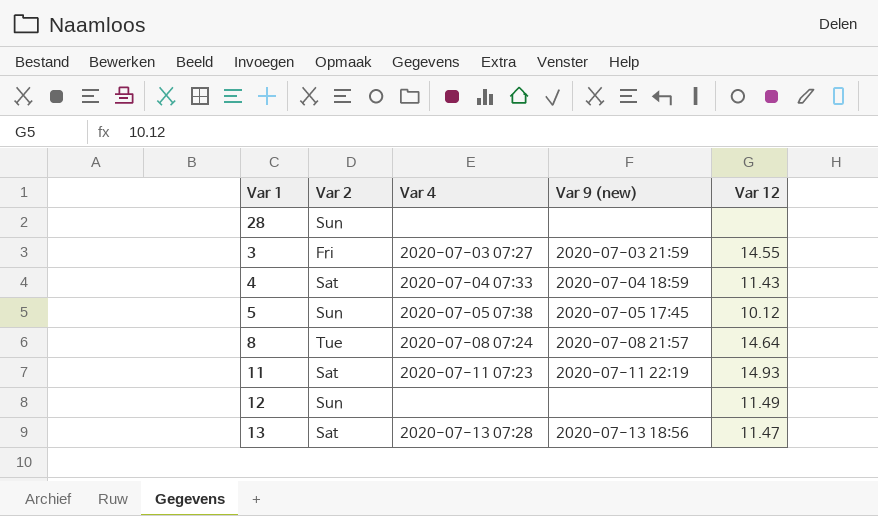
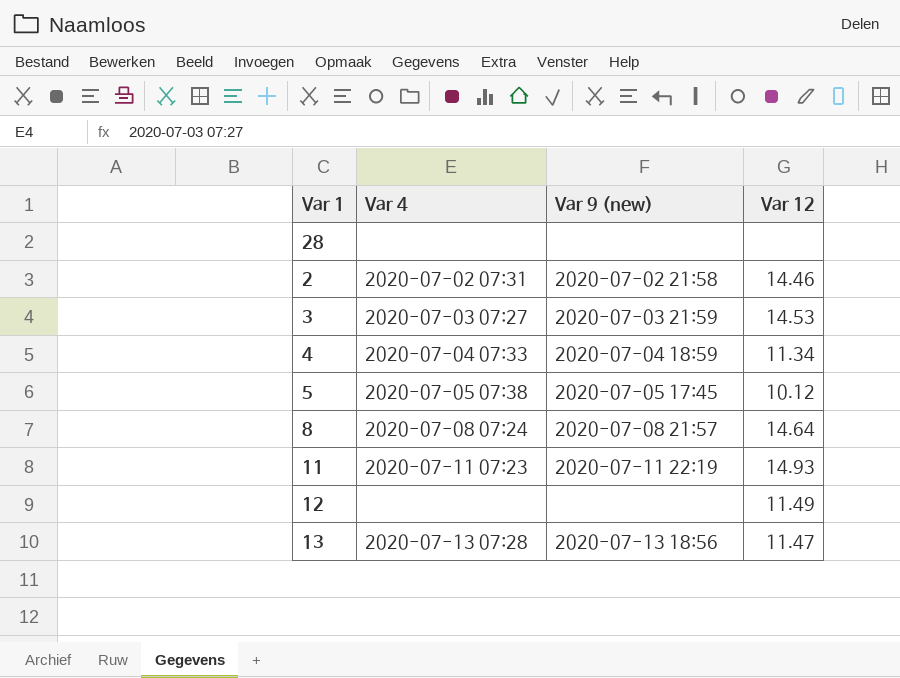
column Var 2 | position: 2 -> none
row 2: none -> 2020-07-02 07:31 | 2020-07-02 21:58 | 14.46
3 | Var 12: 14.55 -> 14.53
4 | Var 12: 11.43 -> 11.34

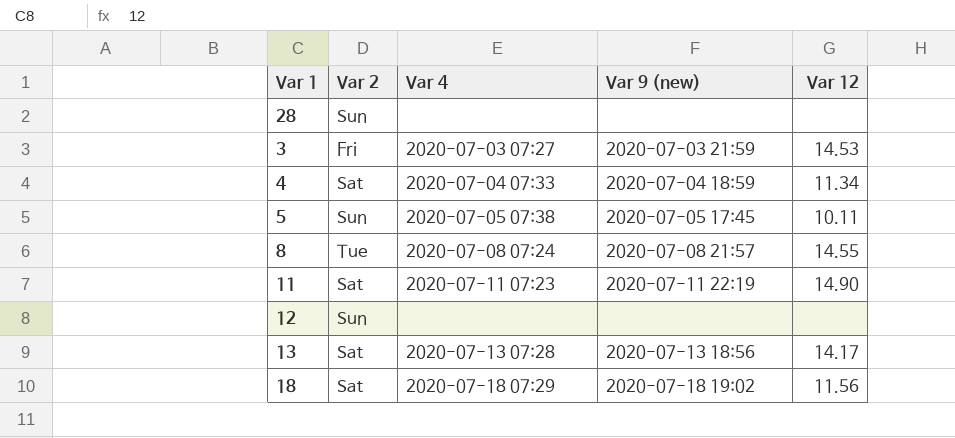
column Var 2 | position: none -> 2
row 2: 2020-07-02 07:31 | 2020-07-02 21:58 | 14.46 -> none
5 | Var 12: 10.12 -> 10.11
8 | Var 12: 14.64 -> 14.55
11 | Var 12: 14.93 -> 14.90
12 | Var 12: 11.49 -> none
13 | Var 12: 11.47 -> 14.17
row 18: none -> Sat | 2020-07-18 07:29 | 2020-07-18 19:02 | 11.56

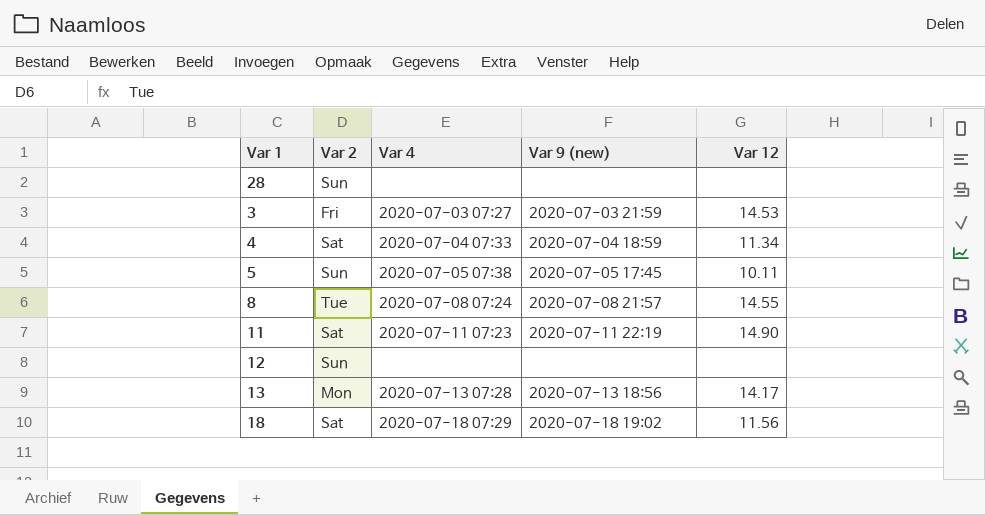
13 | Var 2: Sat -> Mon

